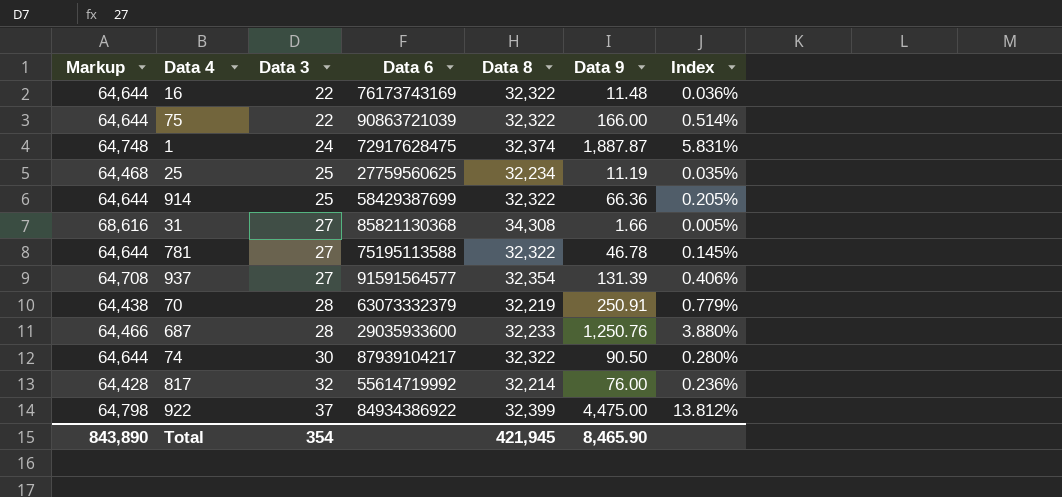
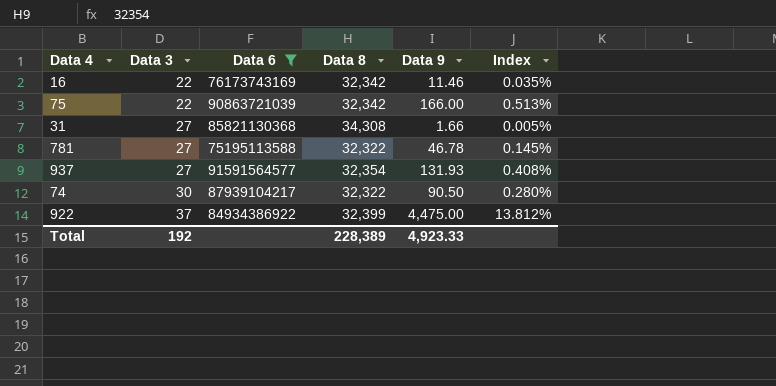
filter: none -> Data 6 >= 75195113588
column Markup | formula: [Data 8] * 2 -> none
16 | Data 8: 32,322 -> 32,342
16 | Data 9: 11.48 -> 11.46
16 | Index: 0.036% -> 0.035%
75 | Data 8: 32,322 -> 32,342
75 | Index: 0.514% -> 0.513%
937 | Data 9: 131.39 -> 131.93
937 | Index: 0.406% -> 0.408%
Total | Data 3: 354 -> 192
Total | Data 8: 421,945 -> 228,389
Total | Data 9: 8,465.90 -> 4,923.33

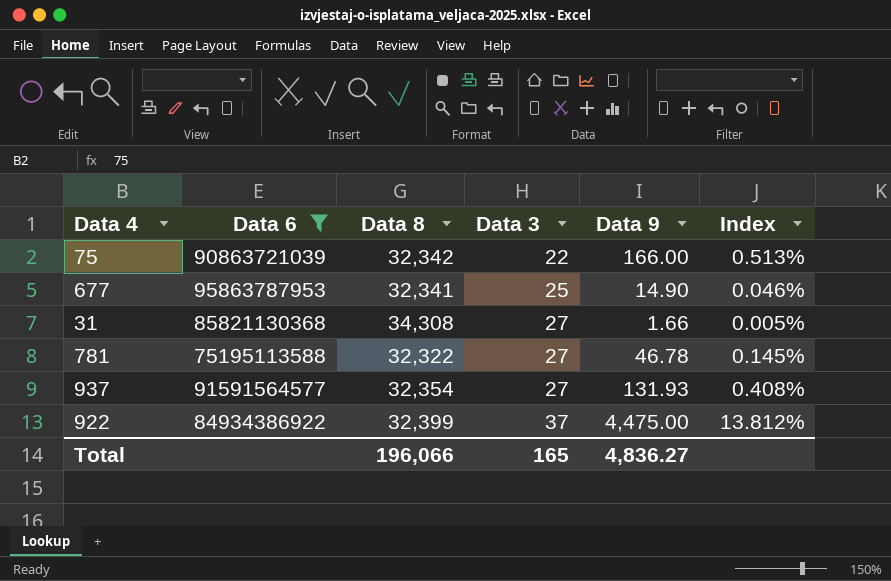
column Data 3 | position: 2 -> 4
row 16: 22 | 76173743169 | 32,342 | 11.46 | 0.035% -> none
row 74: 30 | 87939104217 | 32,322 | 90.50 | 0.280% -> none
row 677: none -> 95863787953 | 32,341 | 25 | 14.90 | 0.046%
Total | Data 8: 228,389 -> 196,066
Total | Data 3: 192 -> 165
Total | Data 9: 4,923.33 -> 4,836.27

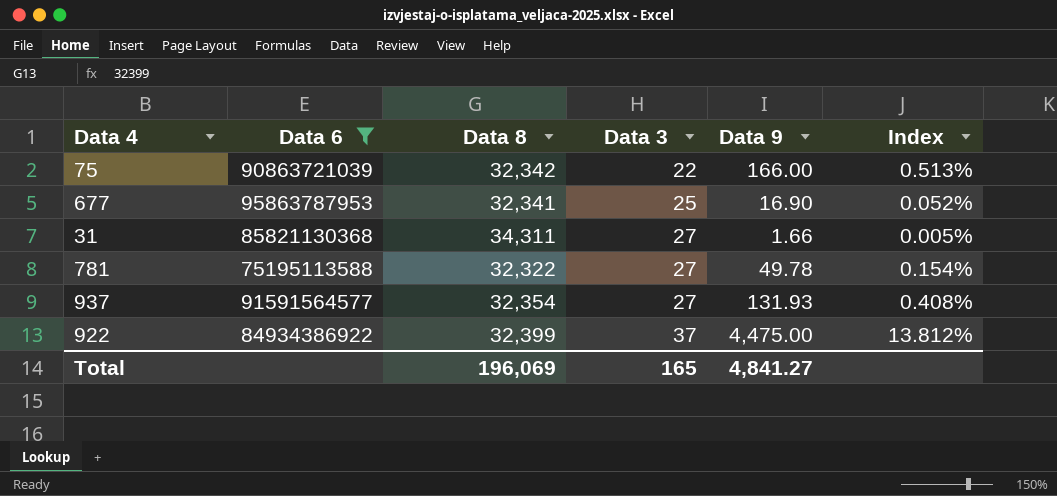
677 | Data 9: 14.90 -> 16.90
677 | Index: 0.046% -> 0.052%
31 | Data 8: 34,308 -> 34,311
781 | Data 9: 46.78 -> 49.78
781 | Index: 0.145% -> 0.154%
Total | Data 8: 196,066 -> 196,069
Total | Data 9: 4,836.27 -> 4,841.27

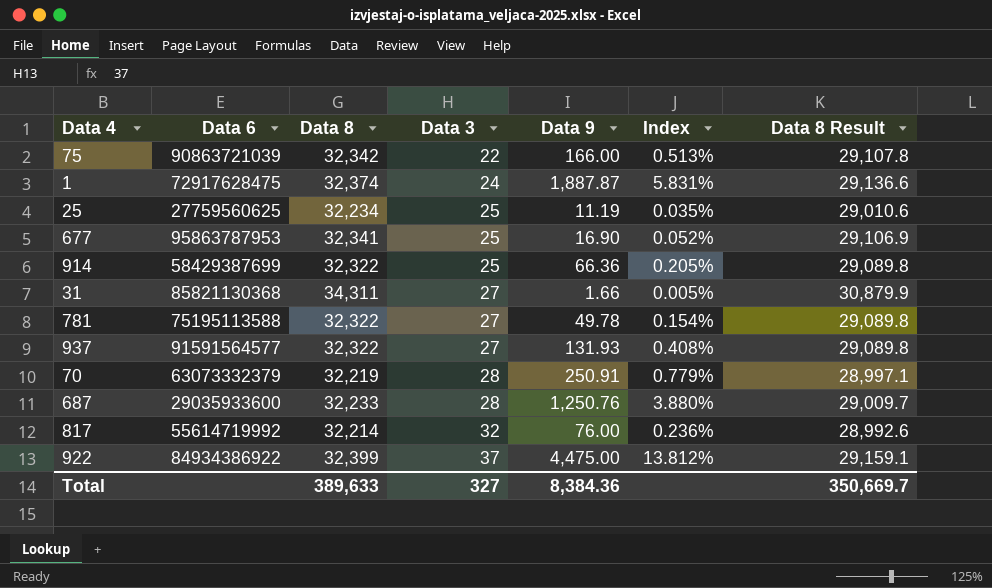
filter: Data 6 >= 75195113588 -> none
column Data 8 Result | formula: none -> [Data 8] * 0.9
937 | Data 8: 32,354 -> 32,322
Total | Data 8: 196,069 -> 389,633
Total | Data 3: 165 -> 327
Total | Data 9: 4,841.27 -> 8,384.36

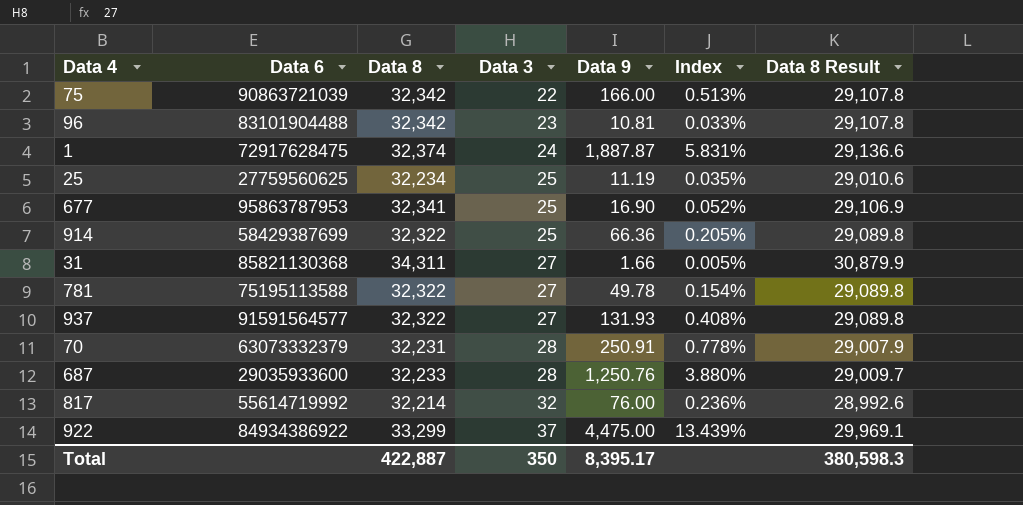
row 96: none -> 83101904488 | 32,342 | 23 | 10.81 | 0.033% | 29,107.8
70 | Data 8: 32,219 -> 32,231
70 | Index: 0.779% -> 0.778%
70 | Data 8 Result: 28,997.1 -> 29,007.9
922 | Data 8: 32,399 -> 33,299
922 | Index: 13.812% -> 13.439%
922 | Data 8 Result: 29,159.1 -> 29,969.1
Total | Data 8: 389,633 -> 422,887
Total | Data 3: 327 -> 350
Total | Data 9: 8,384.36 -> 8,395.17
Total | Data 8 Result: 350,669.7 -> 380,598.3

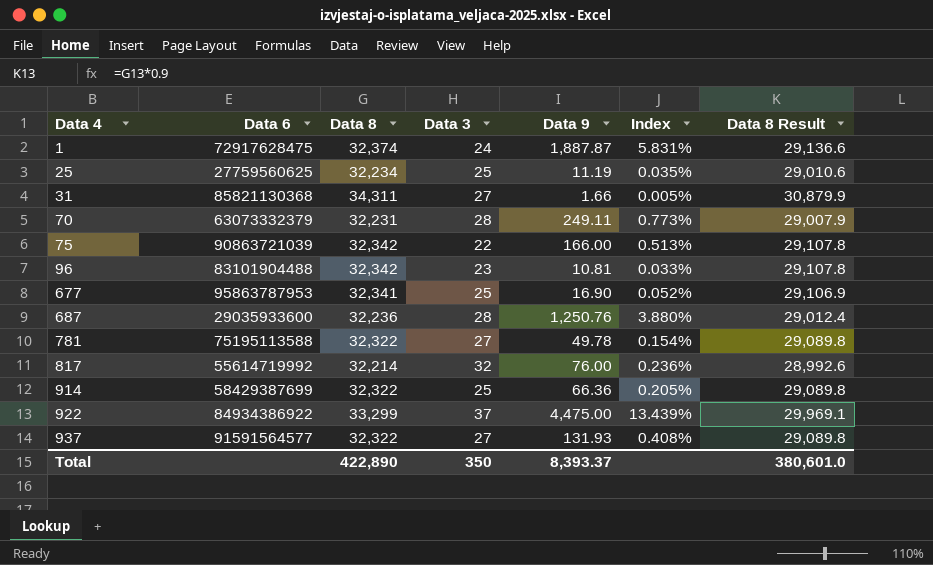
row order: Data 3 ascending -> Data 4 ascending
70 | Data 9: 250.91 -> 249.11
70 | Index: 0.778% -> 0.773%
687 | Data 8: 32,233 -> 32,236
687 | Data 8 Result: 29,009.7 -> 29,012.4
Total | Data 8: 422,887 -> 422,890
Total | Data 9: 8,395.17 -> 8,393.37
Total | Data 8 Result: 380,598.3 -> 380,601.0

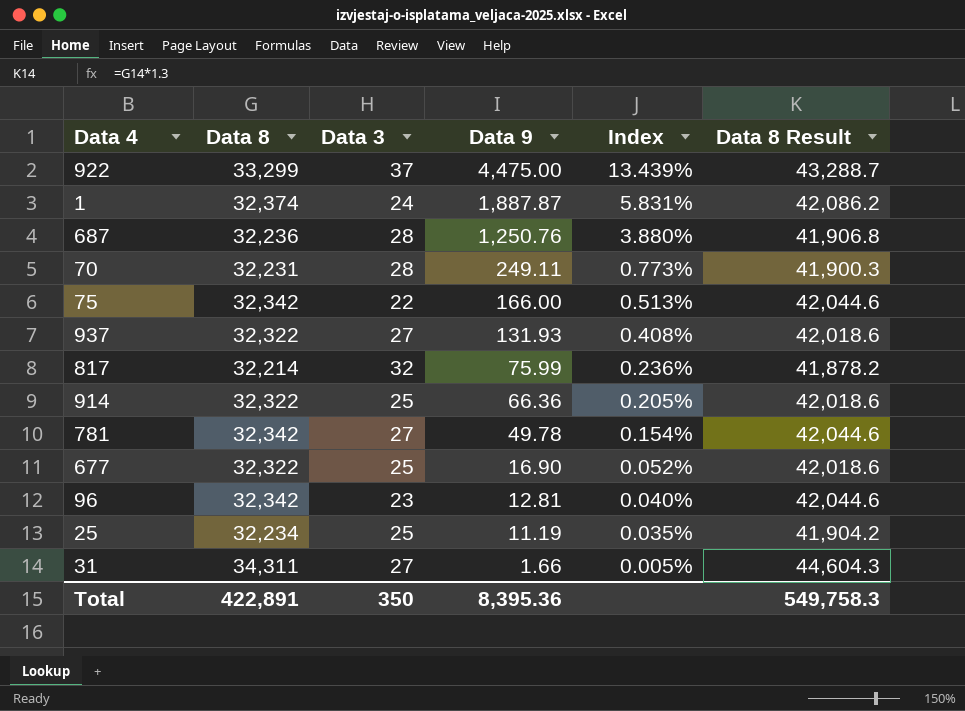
row order: Data 4 ascending -> Data 9 descending
column Data 6 | position: 2 -> none
column Data 8 Result | formula: [Data 8] * 0.9 -> [Data 8] * 1.3
817 | Data 9: 76.00 -> 75.99
781 | Data 8: 32,322 -> 32,342
677 | Data 8: 32,341 -> 32,322
96 | Data 9: 10.81 -> 12.81
96 | Index: 0.033% -> 0.040%
Total | Data 8: 422,890 -> 422,891
Total | Data 9: 8,393.37 -> 8,395.36
Total | Data 8 Result: 380,601.0 -> 549,758.3

